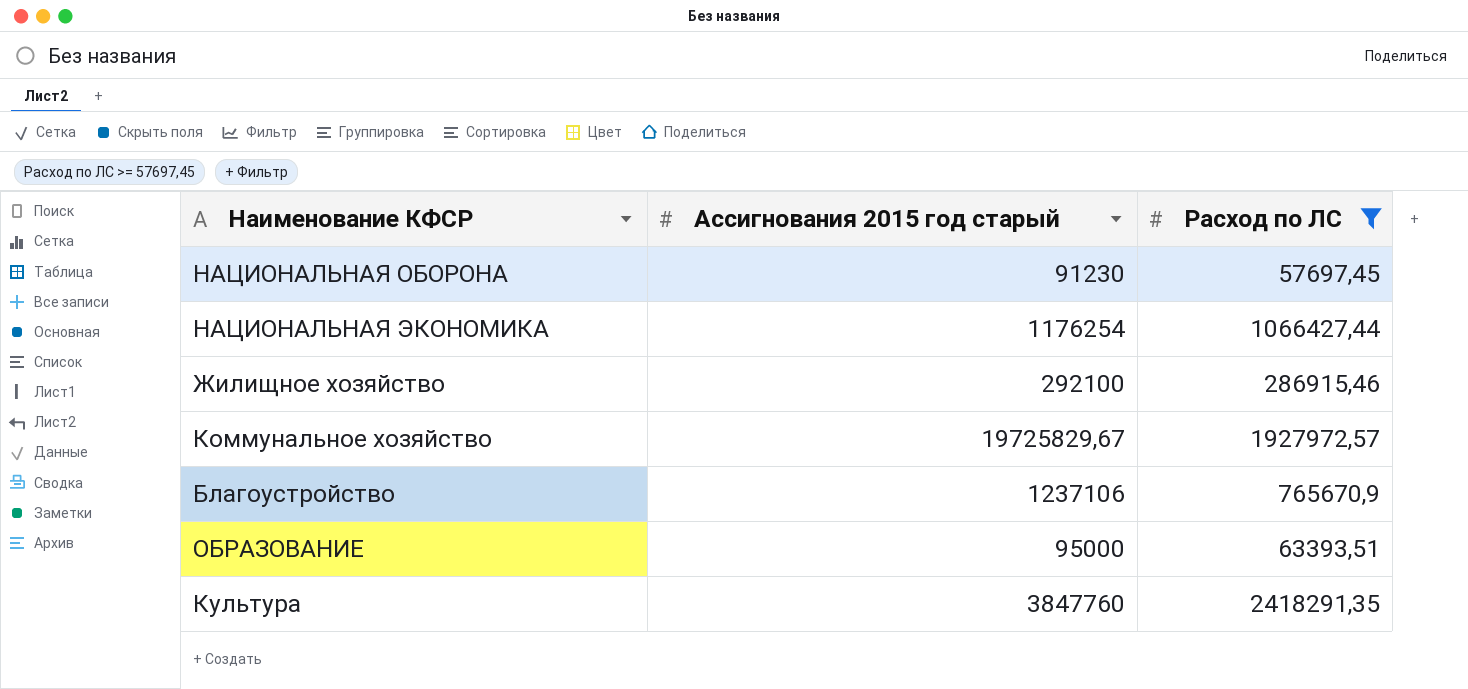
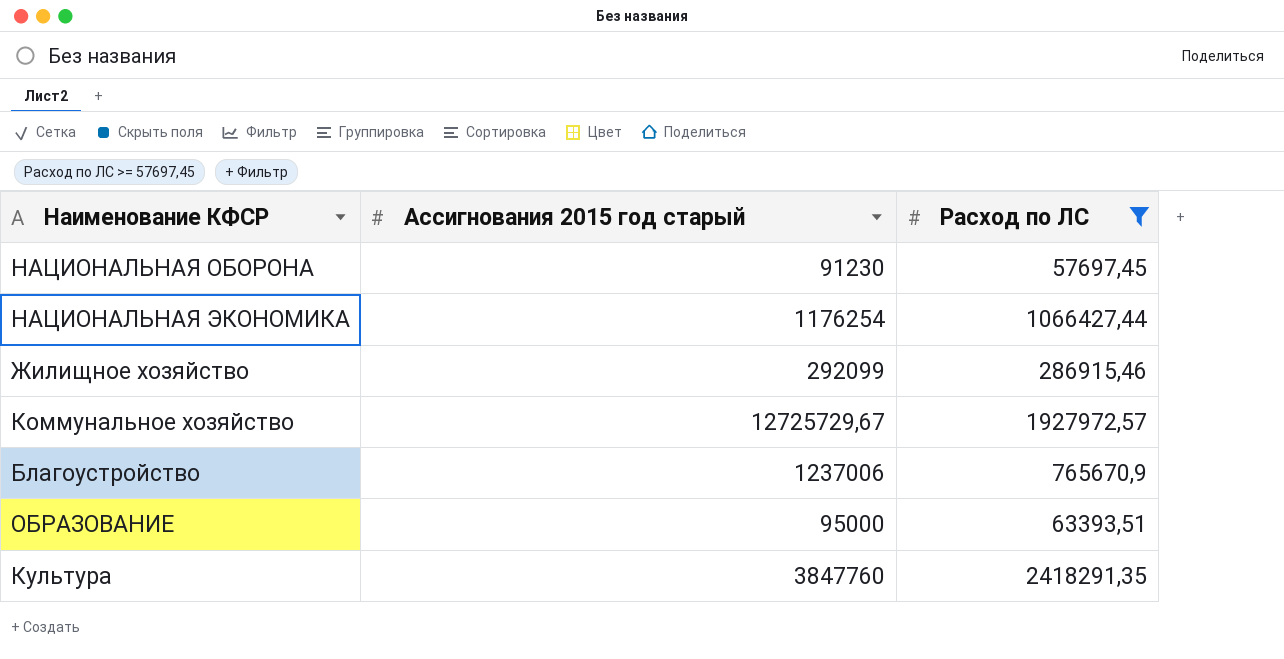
Жилищное хозяйство | Ассигнования 2015 год старый: 292100 -> 292099
Коммунальное хозяйство | Ассигнования 2015 год старый: 19725829,67 -> 12725729,67
Благоустройство | Ассигнования 2015 год старый: 1237106 -> 1237006

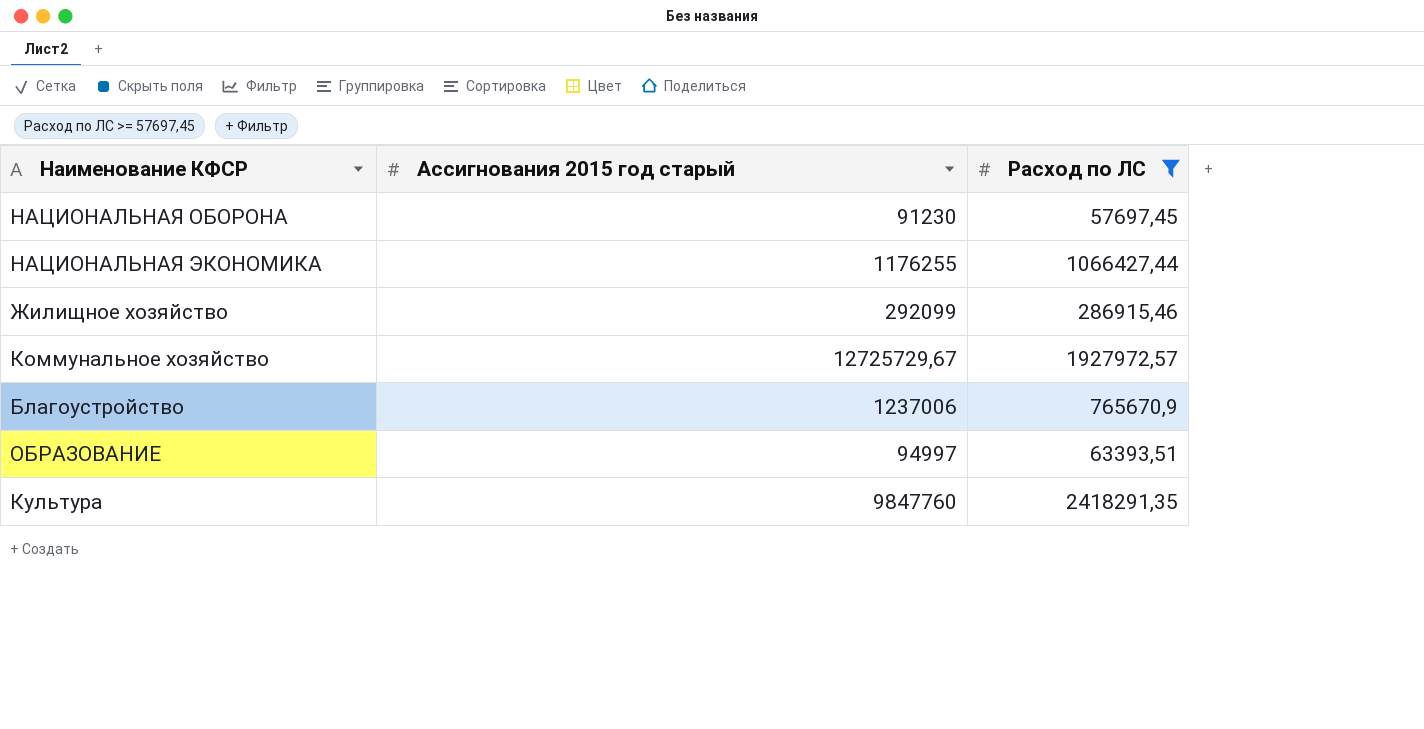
НАЦИОНАЛЬНАЯ ЭКОНОМИКА | Ассигнования 2015 год старый: 1176254 -> 1176255
ОБРАЗОВАНИЕ | Ассигнования 2015 год старый: 95000 -> 94997
Культура | Ассигнования 2015 год старый: 3847760 -> 9847760

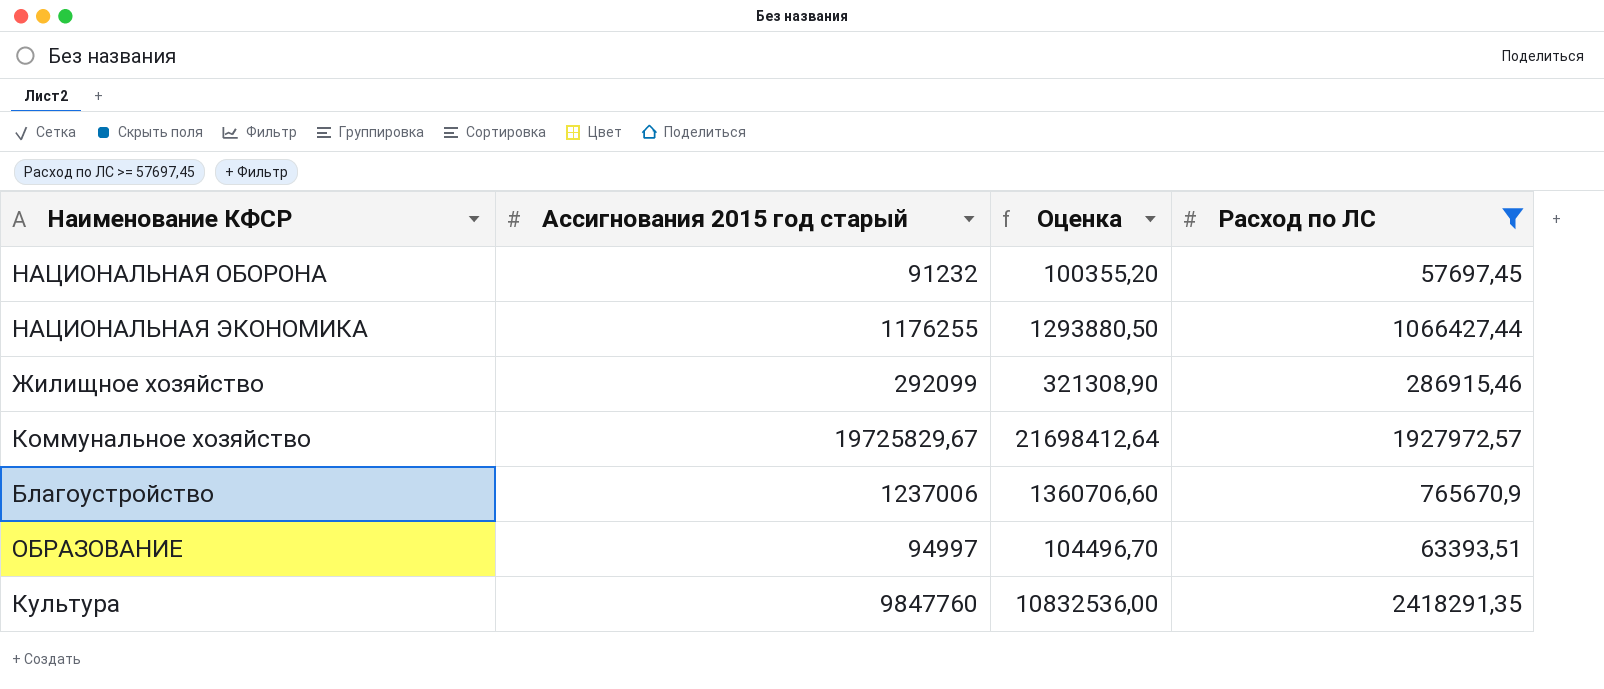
column Оценка | formula: none -> [Ассигнования 2015 год старый] * 1,1
НАЦИОНАЛЬНАЯ ОБОРОНА | Ассигнования 2015 год старый: 91230 -> 91232
Коммунальное хозяйство | Ассигнования 2015 год старый: 12725729,67 -> 19725829,67

